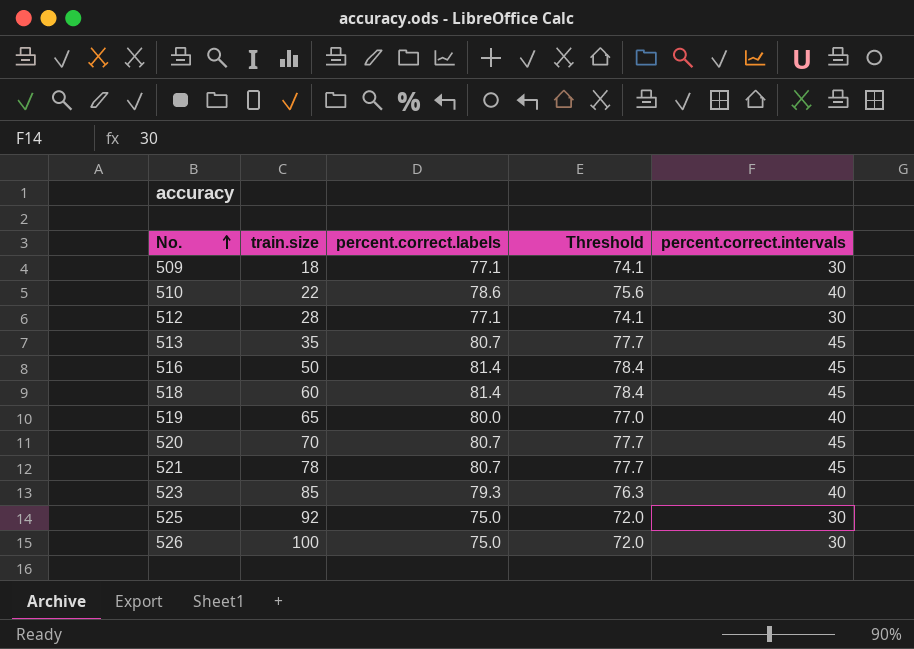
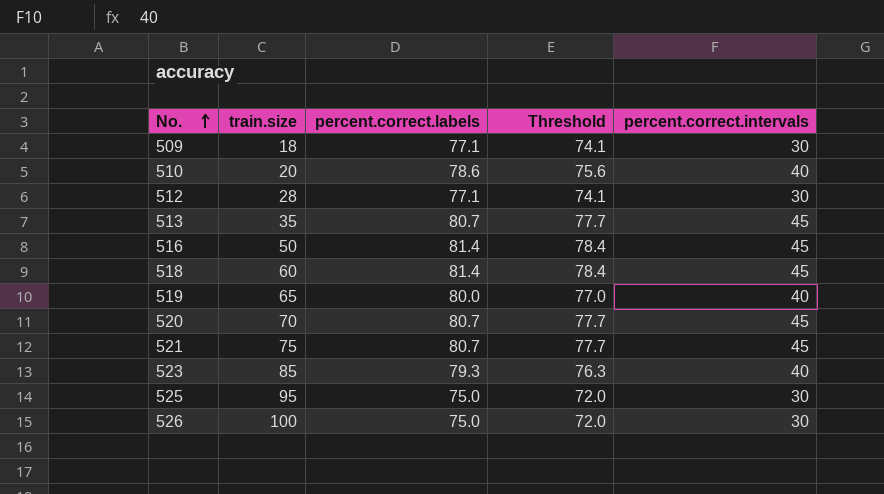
510 | train.size: 22 -> 20
521 | train.size: 78 -> 75
525 | train.size: 92 -> 95

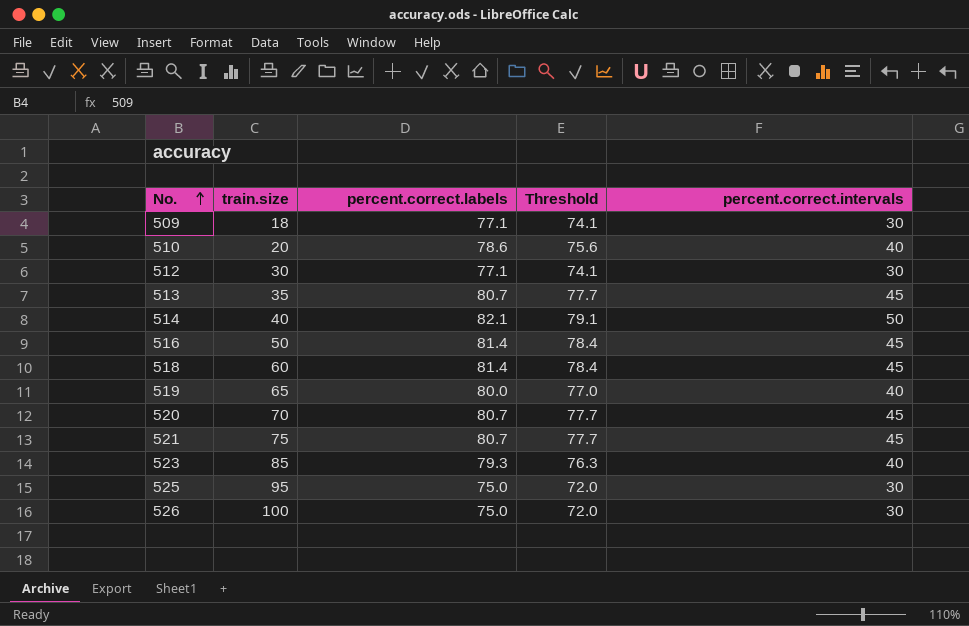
512 | train.size: 28 -> 30
row 514: none -> 40 | 82.1 | 79.1 | 50

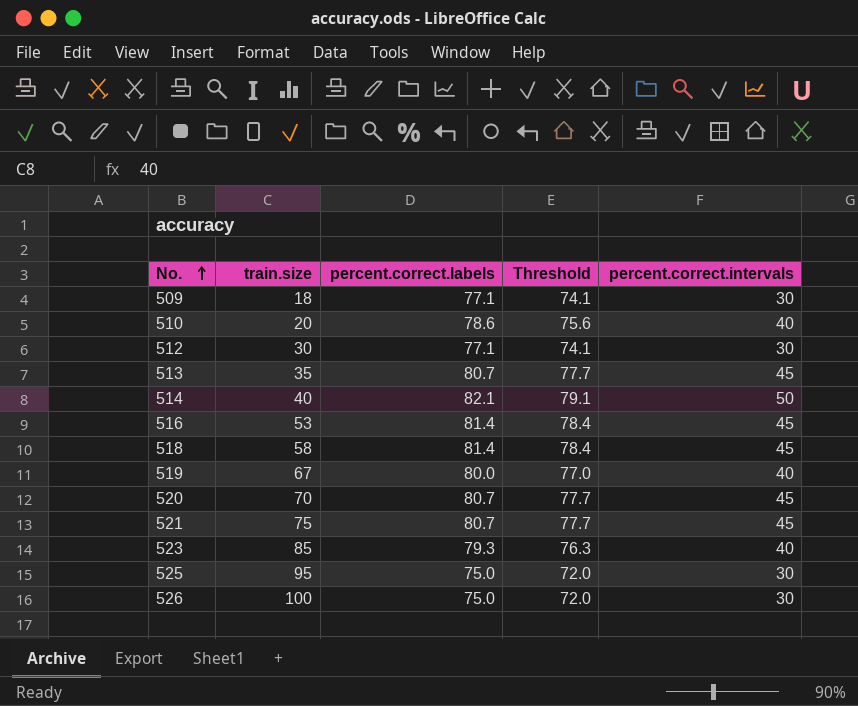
516 | train.size: 50 -> 53
518 | train.size: 60 -> 58
519 | train.size: 65 -> 67

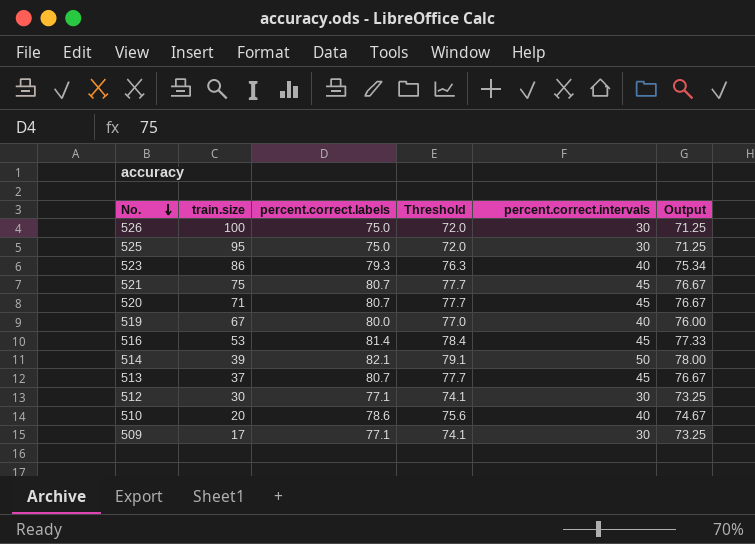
row order: No. ascending -> No. descending
column Output | formula: none -> [percent.correct.labels] * 0.95
row 518: 58 | 81.4 | 78.4 | 45 -> none
523 | train.size: 85 -> 86
520 | train.size: 70 -> 71
514 | train.size: 40 -> 39
513 | train.size: 35 -> 37
509 | train.size: 18 -> 17

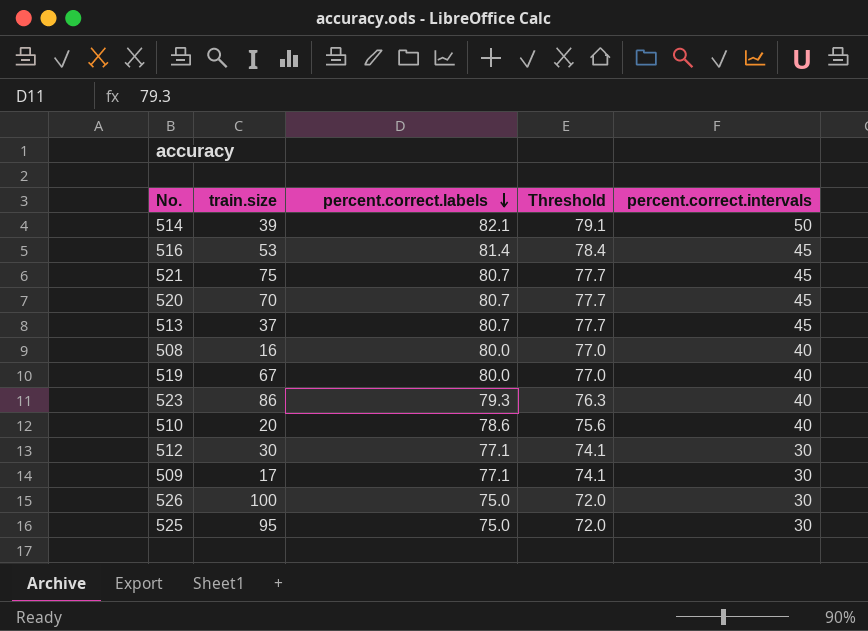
row order: No. descending -> percent.correct.labels descending
column Output | formula: [percent.correct.labels] * 0.95 -> none
520 | train.size: 71 -> 70
row 508: none -> 16 | 80.0 | 77.0 | 40

